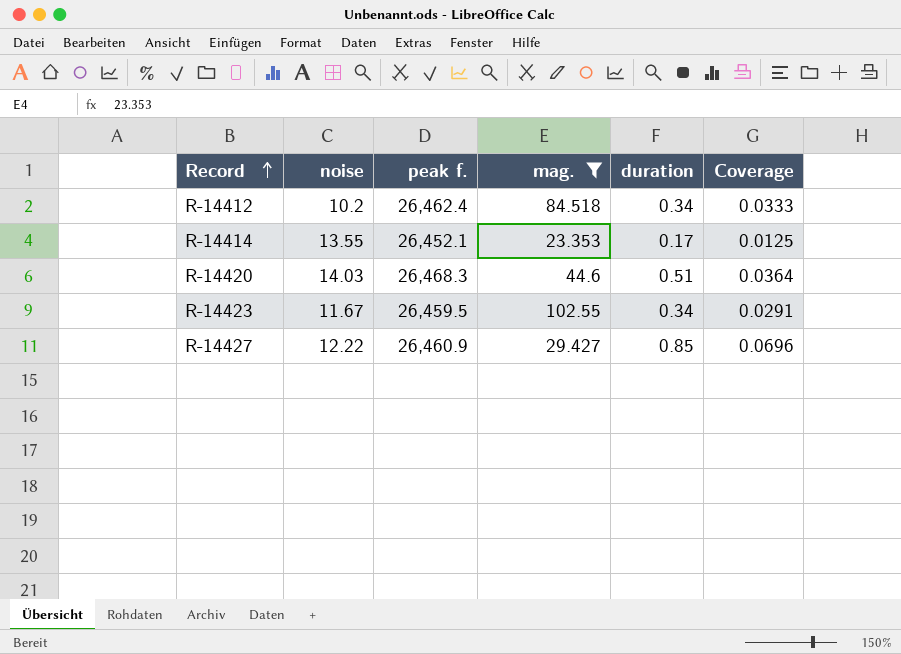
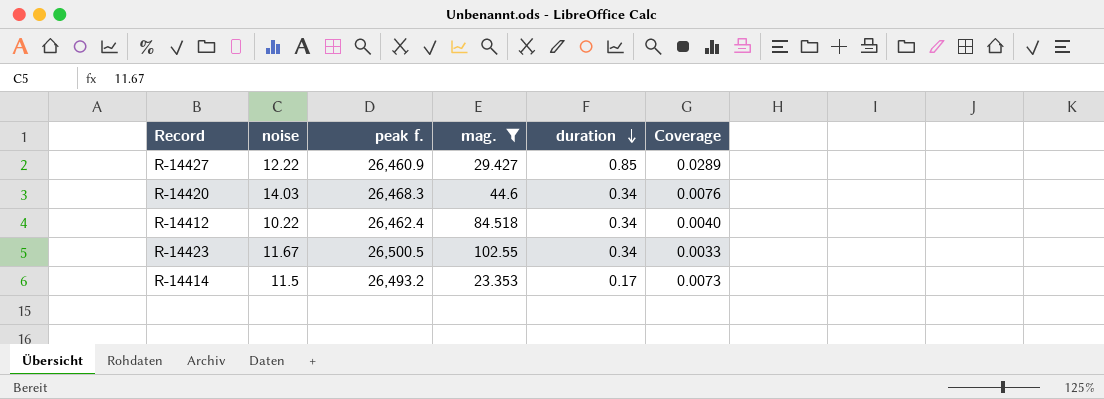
row order: Record ascending -> duration descending
column Coverage | formula: [duration] / [noise] -> [duration] / [mag.]
R-14420 | duration: 0.51 -> 0.34
R-14412 | noise: 10.2 -> 10.22
R-14423 | peak f.: 26,459.5 -> 26,500.5
R-14414 | noise: 13.55 -> 11.5
R-14414 | peak f.: 26,452.1 -> 26,493.2

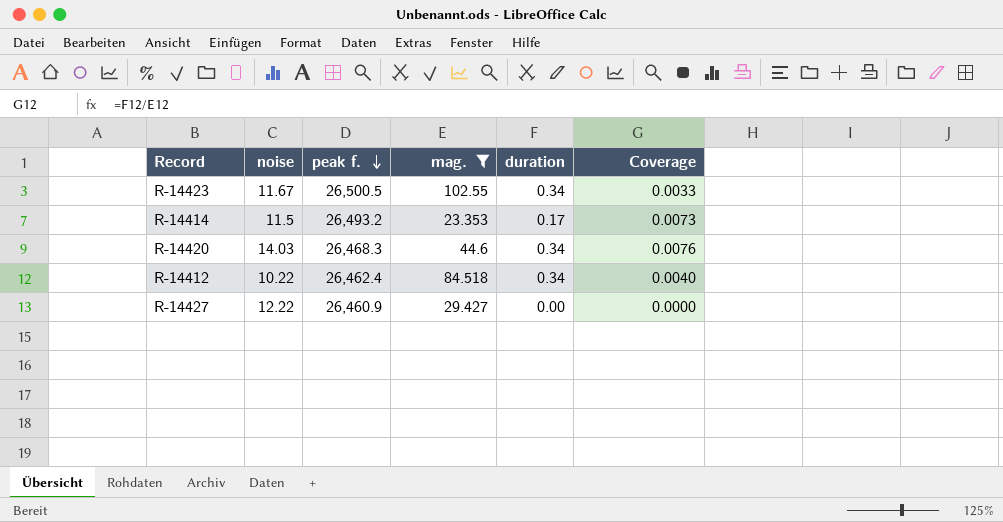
row order: duration descending -> peak f. descending
R-14427 | duration: 0.85 -> 0.00
R-14427 | Coverage: 0.0289 -> 0.0000

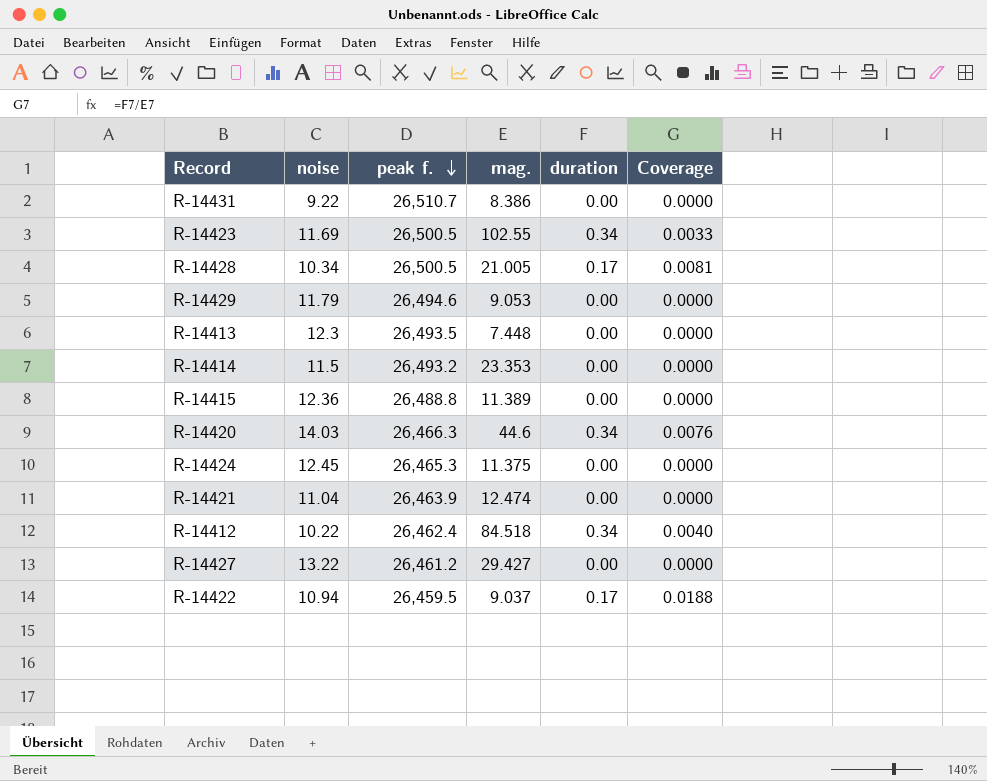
filter: mag. >= 23.353 -> none
R-14423 | noise: 11.67 -> 11.69
R-14414 | duration: 0.17 -> 0.00
R-14414 | Coverage: 0.0073 -> 0.0000
R-14420 | peak f.: 26,468.3 -> 26,466.3
R-14427 | noise: 12.22 -> 13.22
R-14427 | peak f.: 26,460.9 -> 26,461.2

